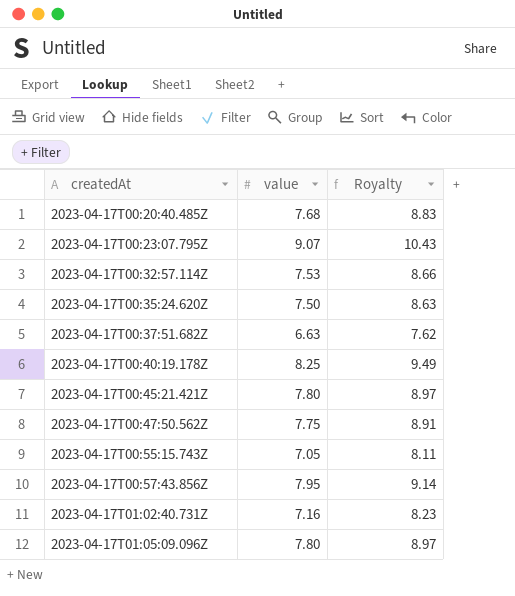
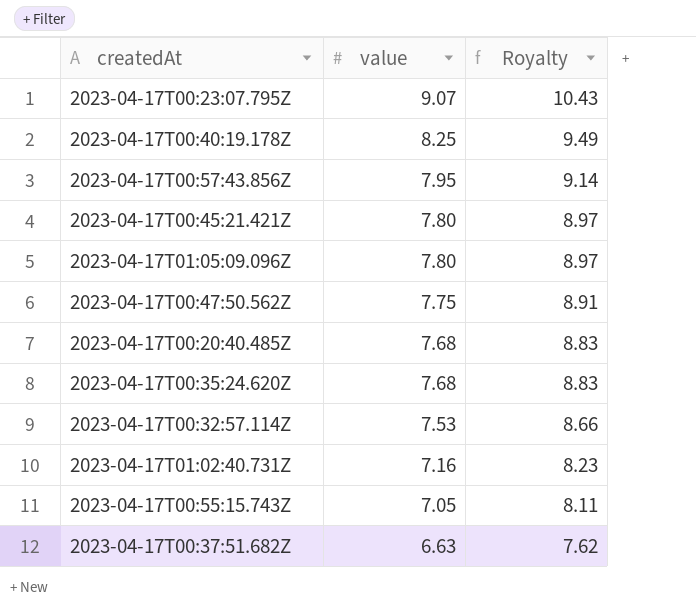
row order: createdAt ascending -> value descending
2023-04-17T00:35:24.620Z | value: 7.50 -> 7.68
2023-04-17T00:35:24.620Z | Royalty: 8.63 -> 8.83

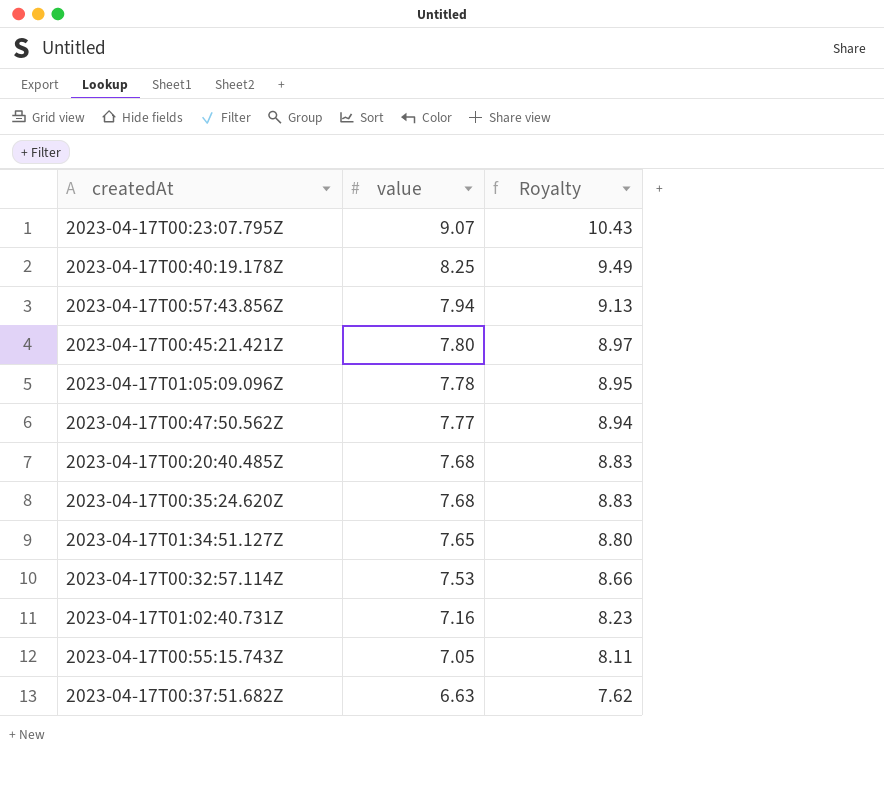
2023-04-17T00:57:43.856Z | value: 7.95 -> 7.94
2023-04-17T00:57:43.856Z | Royalty: 9.14 -> 9.13
2023-04-17T01:05:09.096Z | value: 7.80 -> 7.78
2023-04-17T01:05:09.096Z | Royalty: 8.97 -> 8.95
2023-04-17T00:47:50.562Z | value: 7.75 -> 7.77
2023-04-17T00:47:50.562Z | Royalty: 8.91 -> 8.94
row 2023-04-17T01:34:51.127Z: none -> 7.65 | 8.80

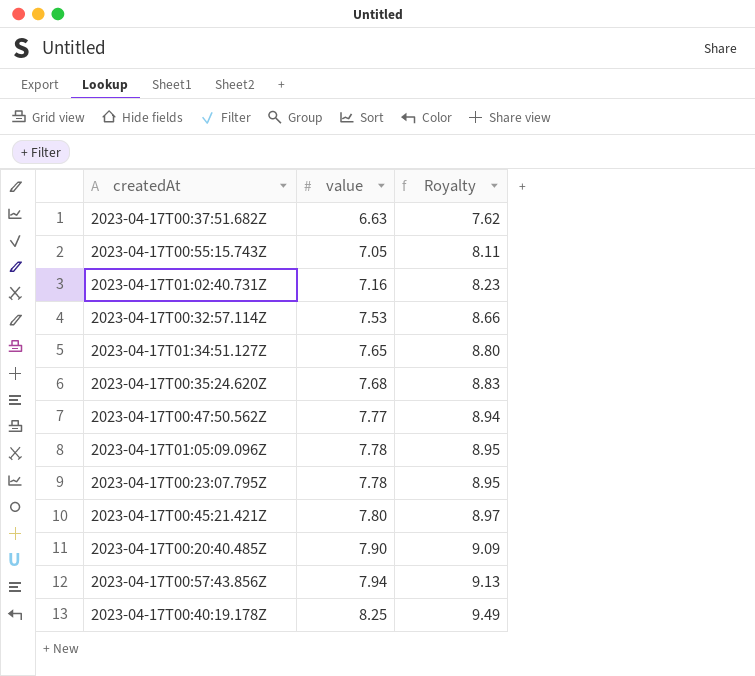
row order: value descending -> value ascending
2023-04-17T00:23:07.795Z | value: 9.07 -> 7.78
2023-04-17T00:23:07.795Z | Royalty: 10.43 -> 8.95
2023-04-17T00:20:40.485Z | value: 7.68 -> 7.90
2023-04-17T00:20:40.485Z | Royalty: 8.83 -> 9.09

